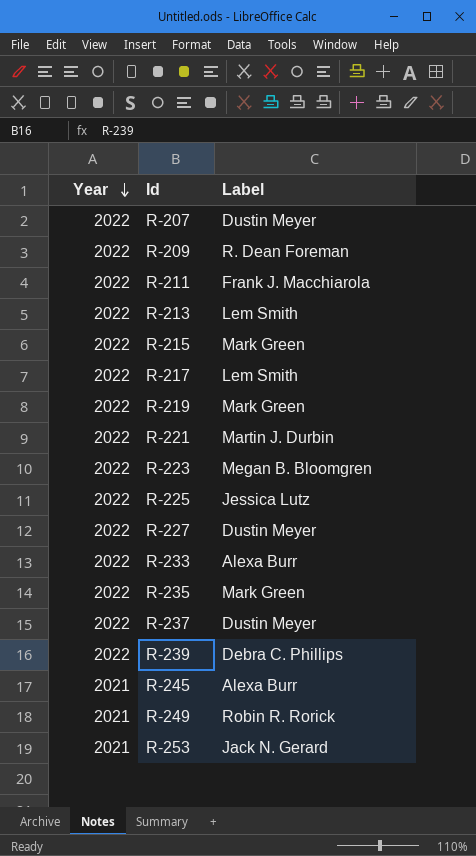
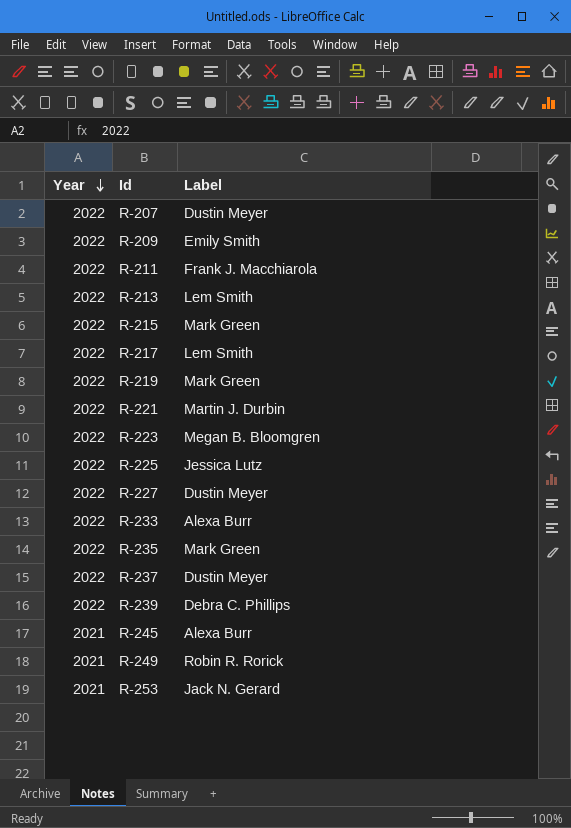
R-209 | Label: R. Dean Foreman -> Emily Smith

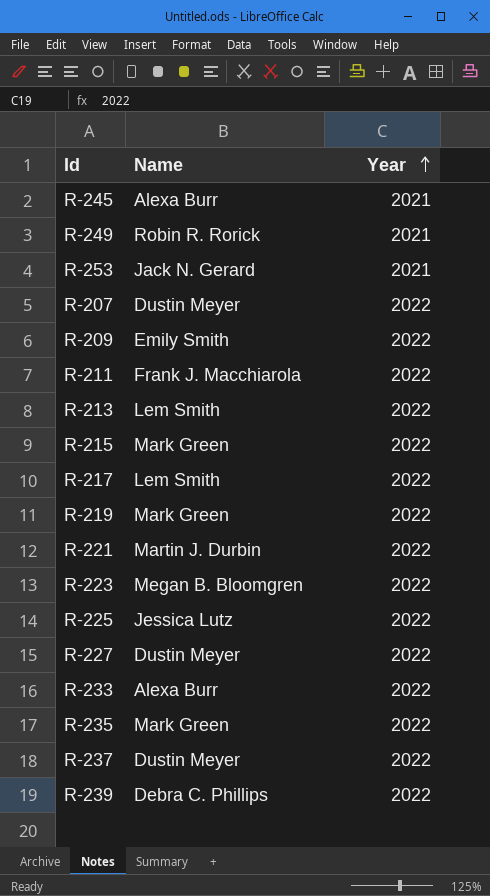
row order: Year descending -> Year ascending
column name: Label -> Name
column Year | position: 1 -> 3

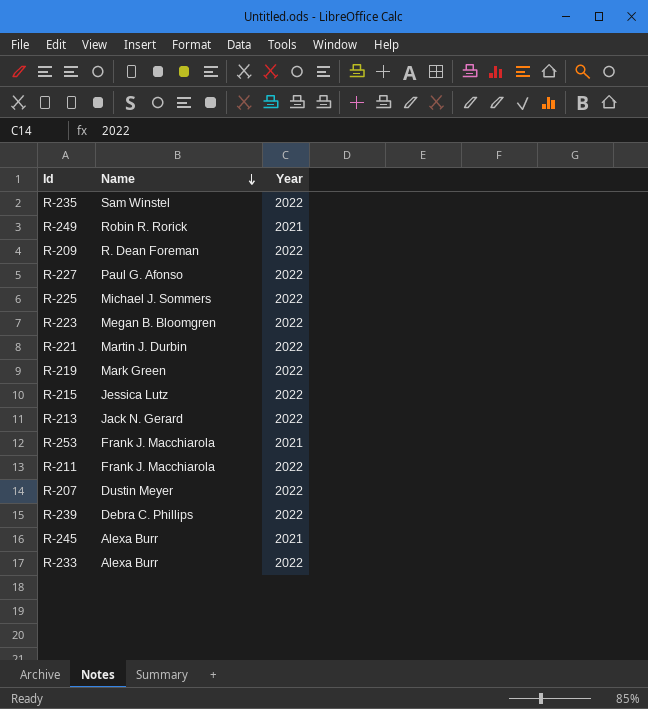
row order: Year ascending -> Name descending
row R-217: Lem Smith | 2022 -> none
row R-237: Dustin Meyer | 2022 -> none
R-235 | Name: Mark Green -> Sam Winstel
R-209 | Name: Emily Smith -> R. Dean Foreman
R-227 | Name: Dustin Meyer -> Paul G. Afonso
R-225 | Name: Jessica Lutz -> Michael J. Sommers
R-215 | Name: Mark Green -> Jessica Lutz
R-213 | Name: Lem Smith -> Jack N. Gerard
R-253 | Name: Jack N. Gerard -> Frank J. Macchiarola

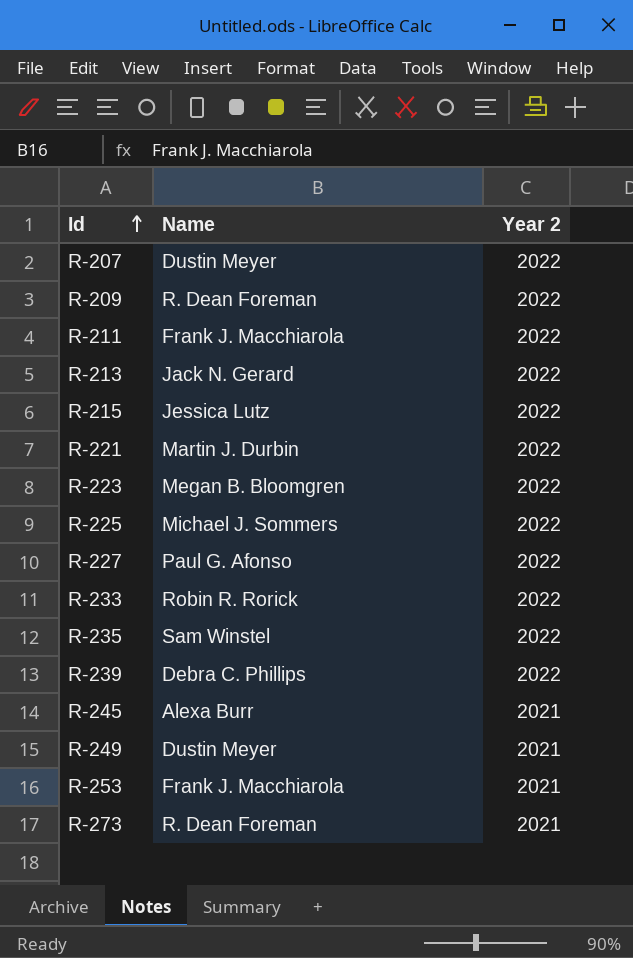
row order: Name descending -> Id ascending
column name: Year -> Year 2
row R-219: Mark Green | 2022 -> none
R-233 | Name: Alexa Burr -> Robin R. Rorick
R-249 | Name: Robin R. Rorick -> Dustin Meyer
row R-273: none -> R. Dean Foreman | 2021

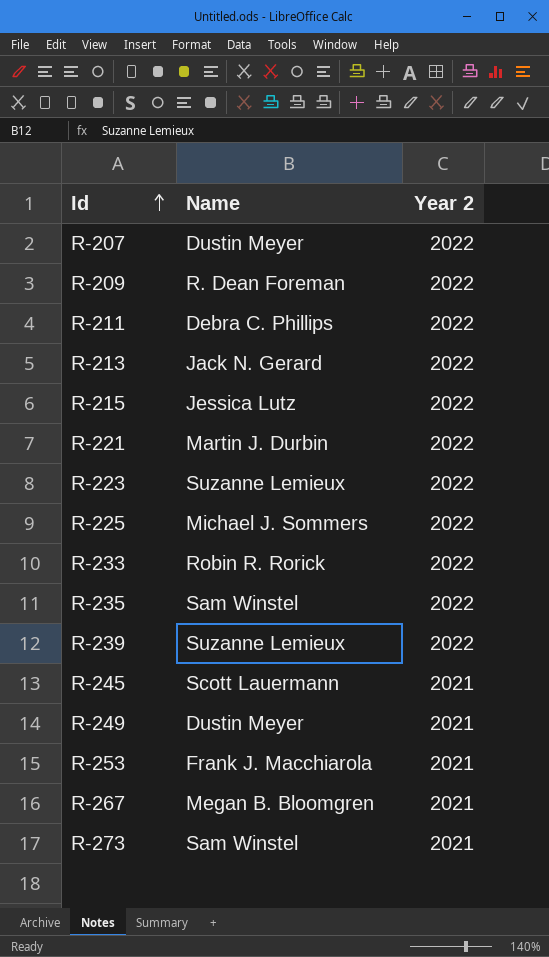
row R-227: Paul G. Afonso | 2022 -> none
R-211 | Name: Frank J. Macchiarola -> Debra C. Phillips
R-223 | Name: Megan B. Bloomgren -> Suzanne Lemieux
R-239 | Name: Debra C. Phillips -> Suzanne Lemieux
R-245 | Name: Alexa Burr -> Scott Lauermann
row R-267: none -> Megan B. Bloomgren | 2021
R-273 | Name: R. Dean Foreman -> Sam Winstel

